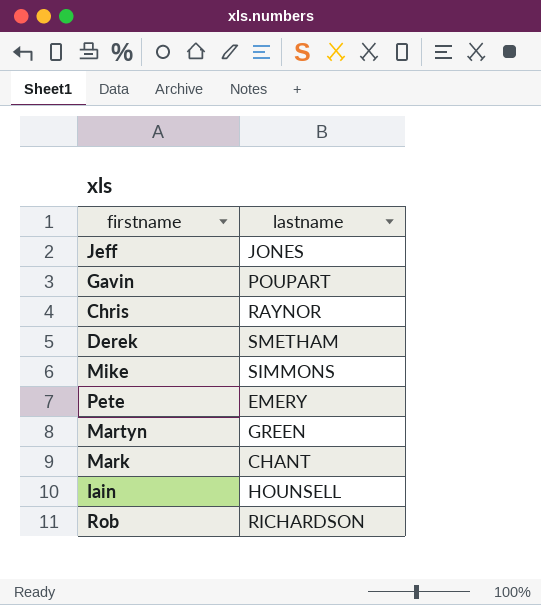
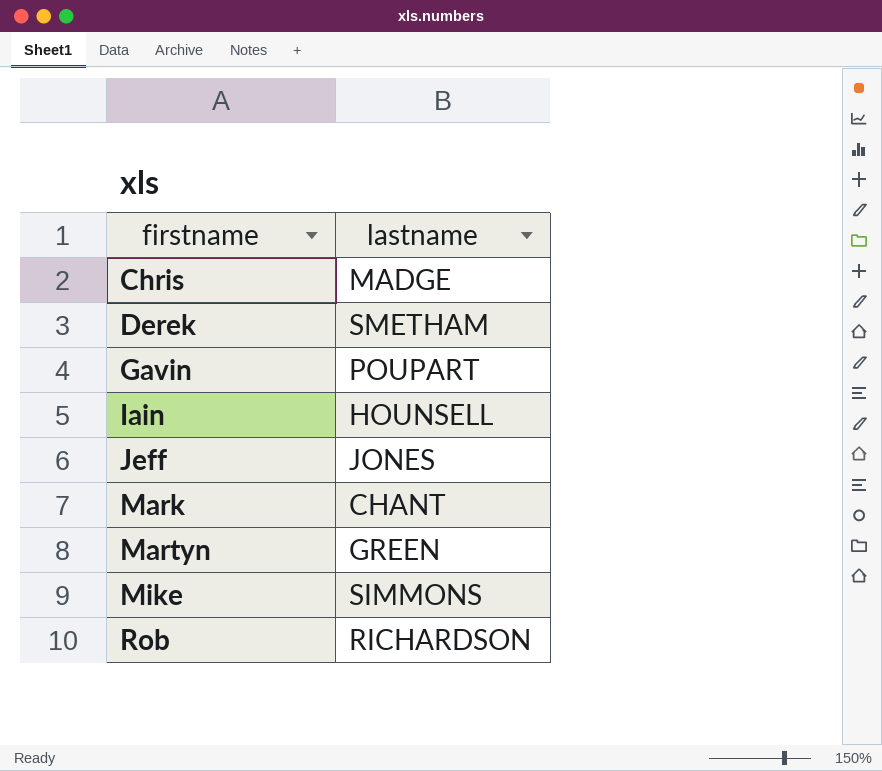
row order: none -> firstname ascending
row Pete: EMERY -> none
Chris | lastname: RAYNOR -> MADGE

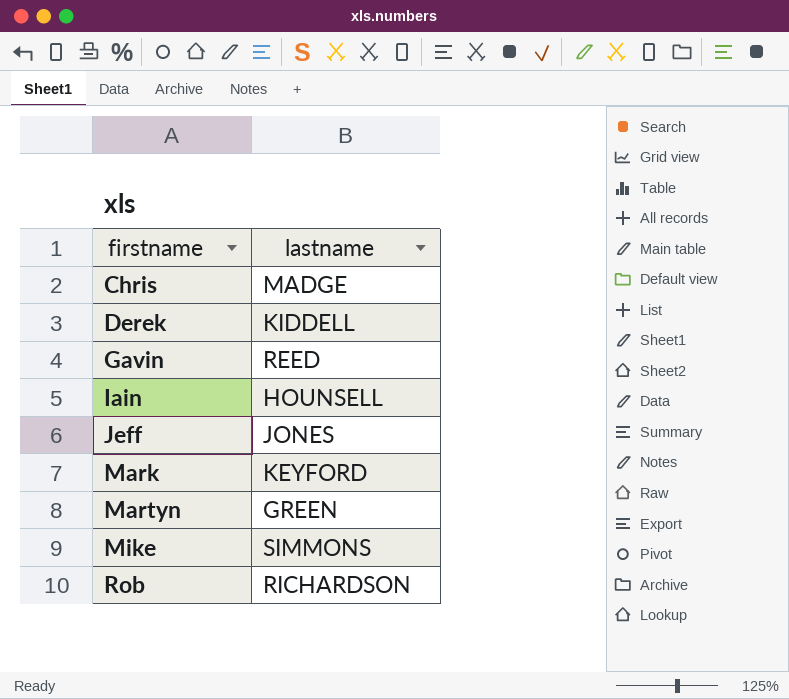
Derek | lastname: SMETHAM -> KIDDELL
Gavin | lastname: POUPART -> REED
Mark | lastname: CHANT -> KEYFORD

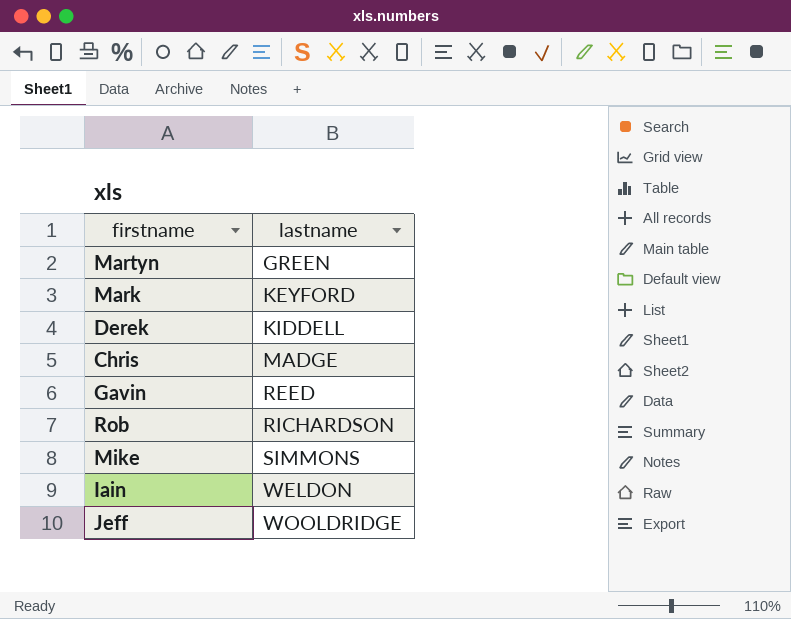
row order: firstname ascending -> lastname ascending
Iain | lastname: HOUNSELL -> WELDON
Jeff | lastname: JONES -> WOOLDRIDGE

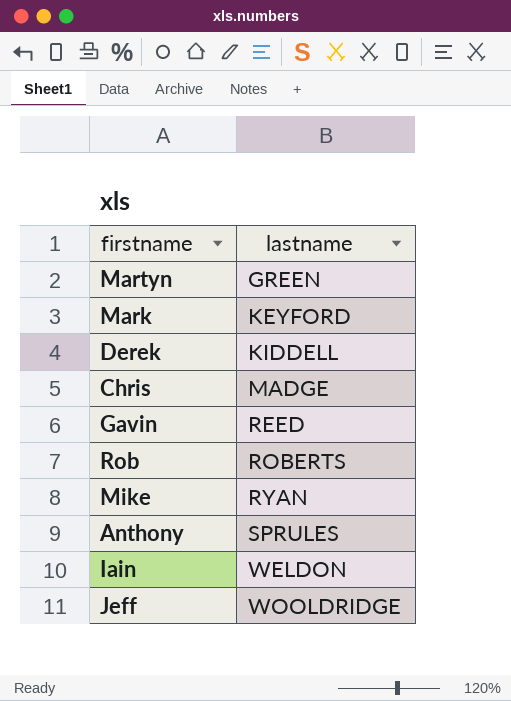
Rob | lastname: RICHARDSON -> ROBERTS
Mike | lastname: SIMMONS -> RYAN
row Anthony: none -> SPRULES

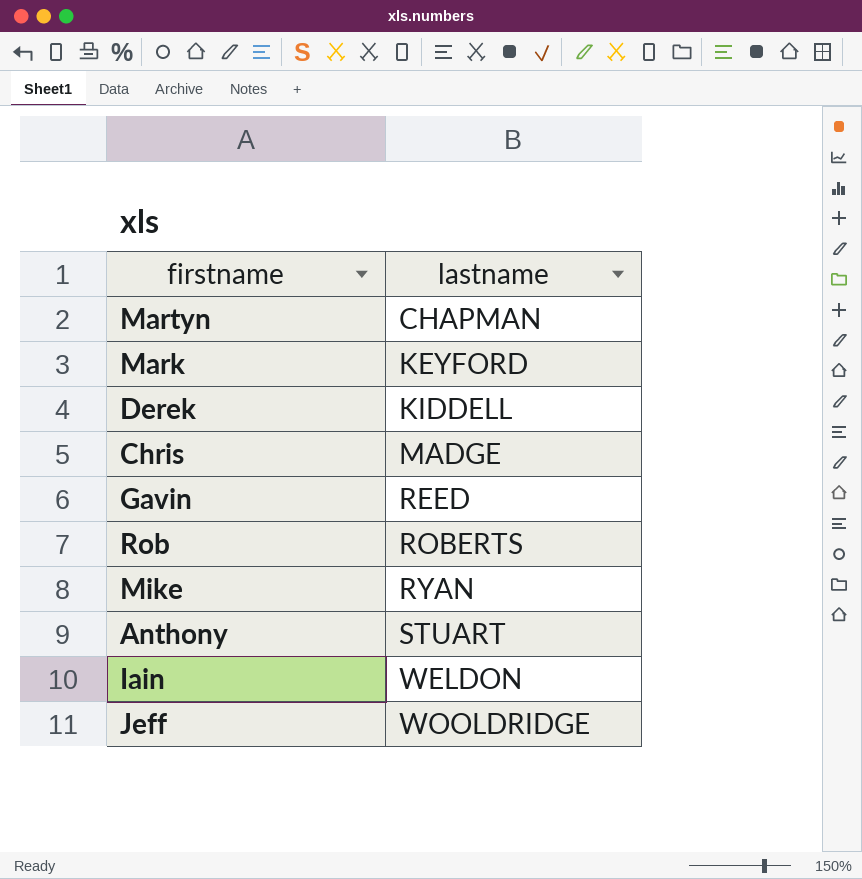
Martyn | lastname: GREEN -> CHAPMAN
Anthony | lastname: SPRULES -> STUART

